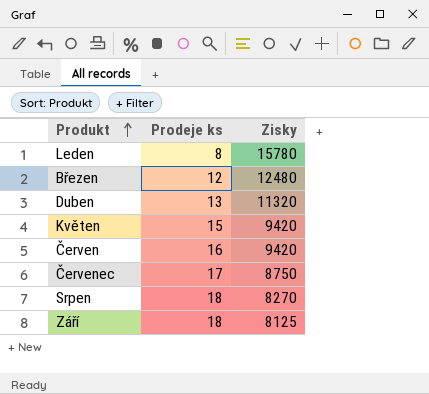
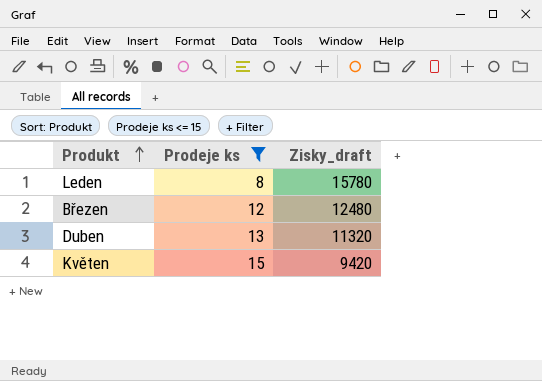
filter: none -> Prodeje ks <= 15
column name: Zisky -> Zisky_draft

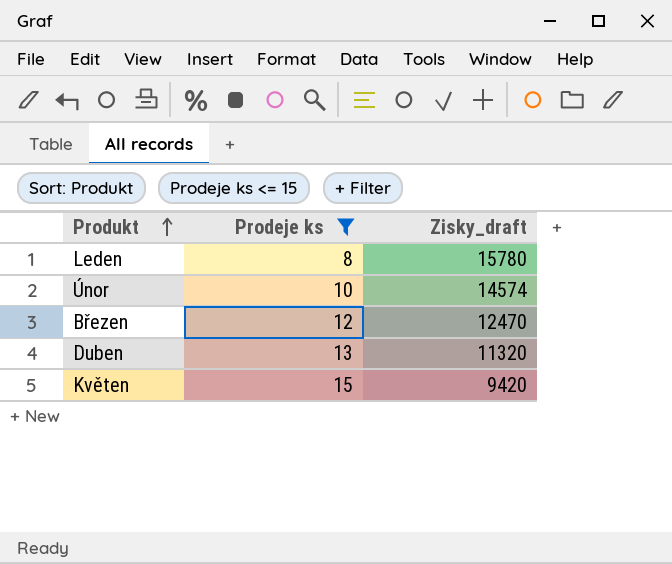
row Únor: none -> 10 | 14574
Březen | Zisky_draft: 12480 -> 12470

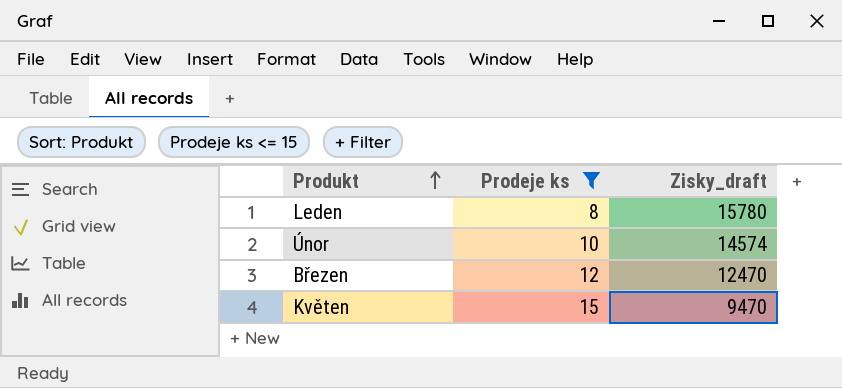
row Duben: 13 | 11320 -> none
Květen | Zisky_draft: 9420 -> 9470

